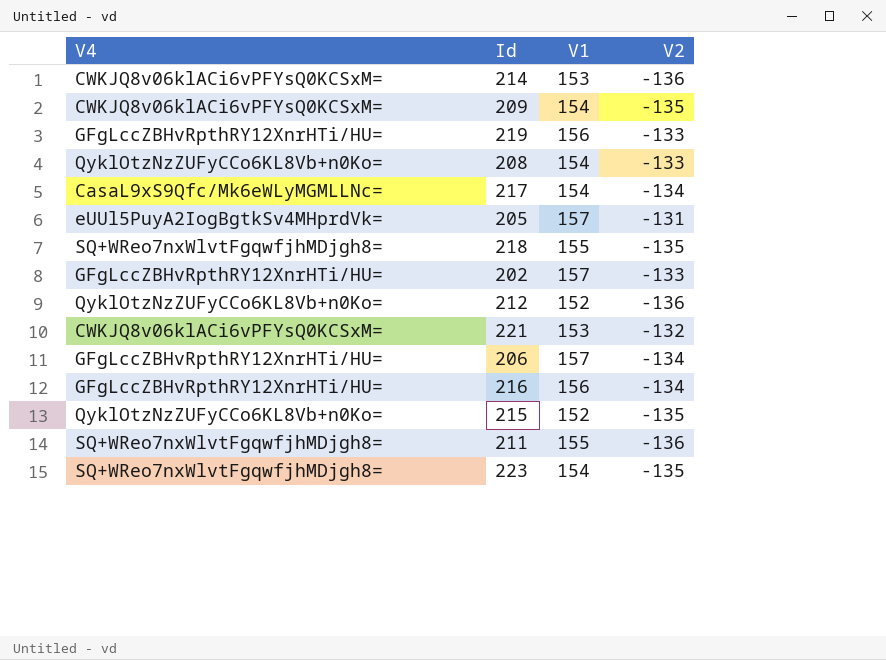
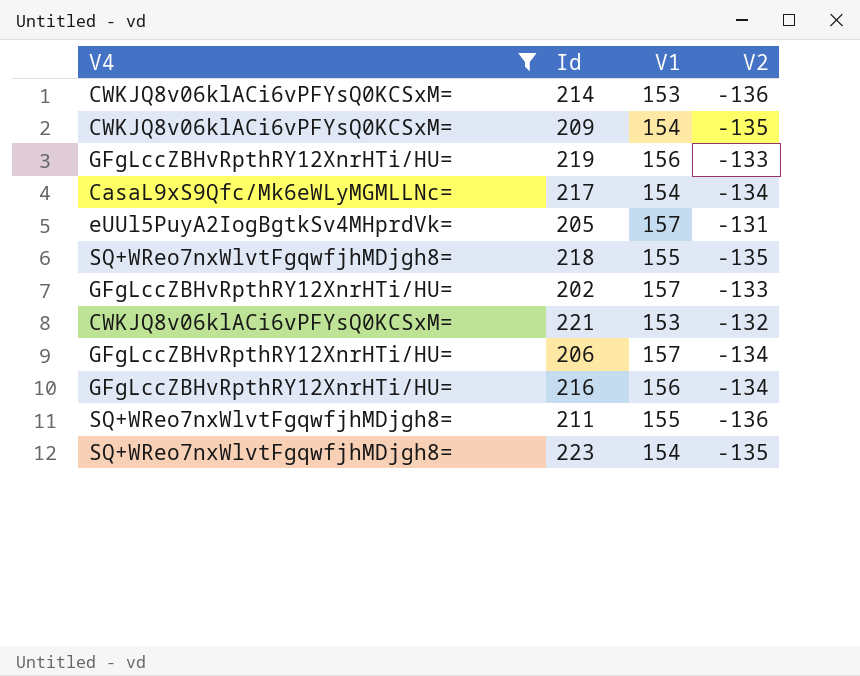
filter: none -> V4 != QyklOtzNzZUFyCCo6KL8Vb+n0Ko=

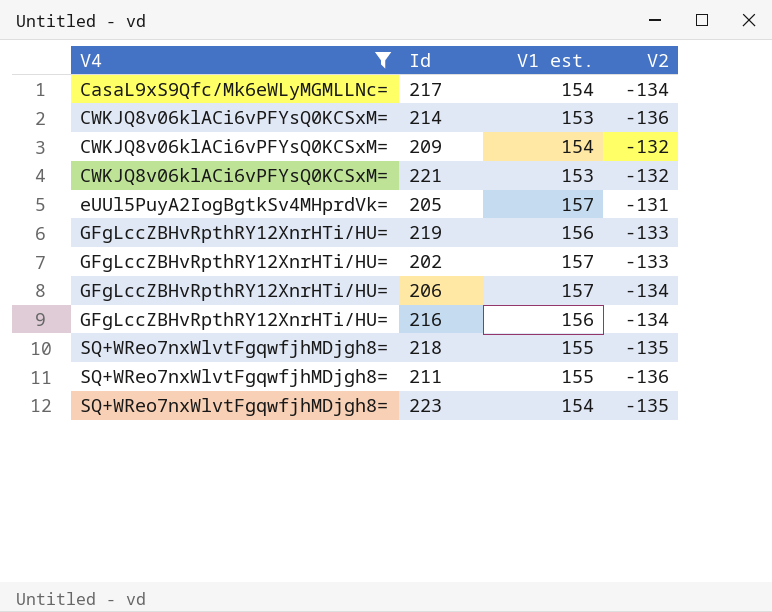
row order: none -> V4 ascending
column name: V1 -> V1 est.
209 | V2: -135 -> -132

